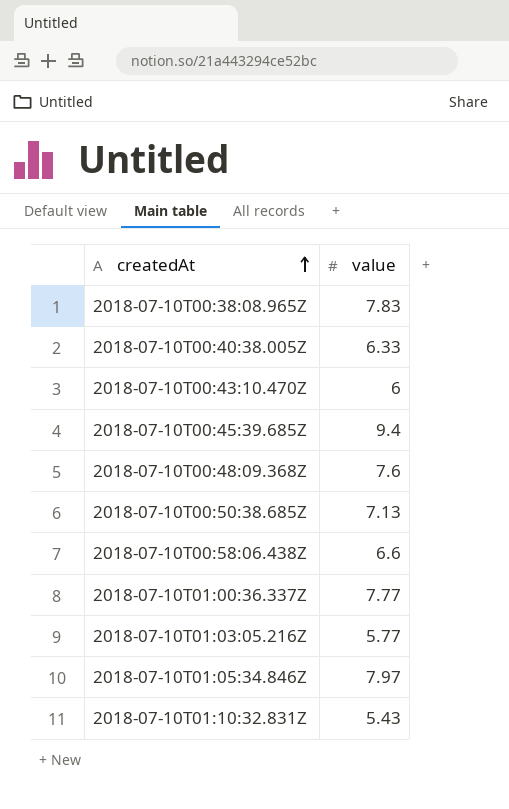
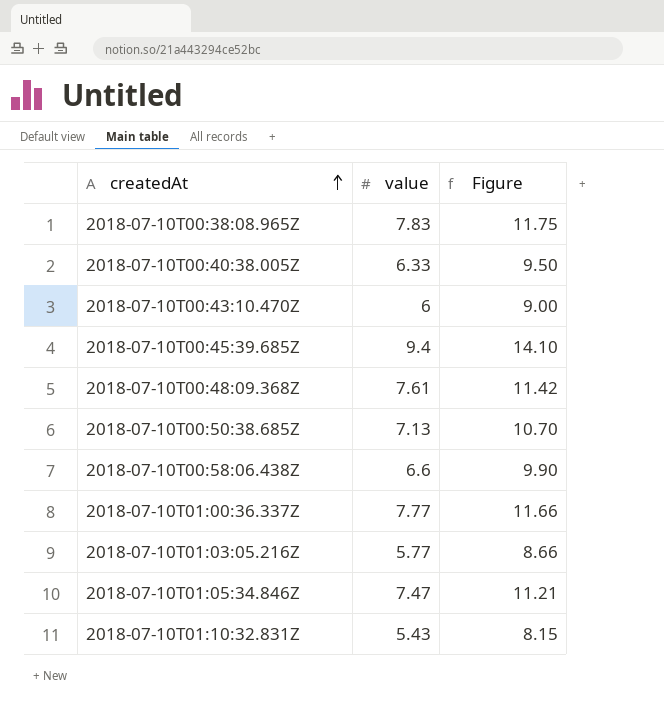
column Figure | formula: none -> [value] * 1.5
2018-07-10T00:48:09.368Z | value: 7.6 -> 7.61
2018-07-10T01:05:34.846Z | value: 7.97 -> 7.47

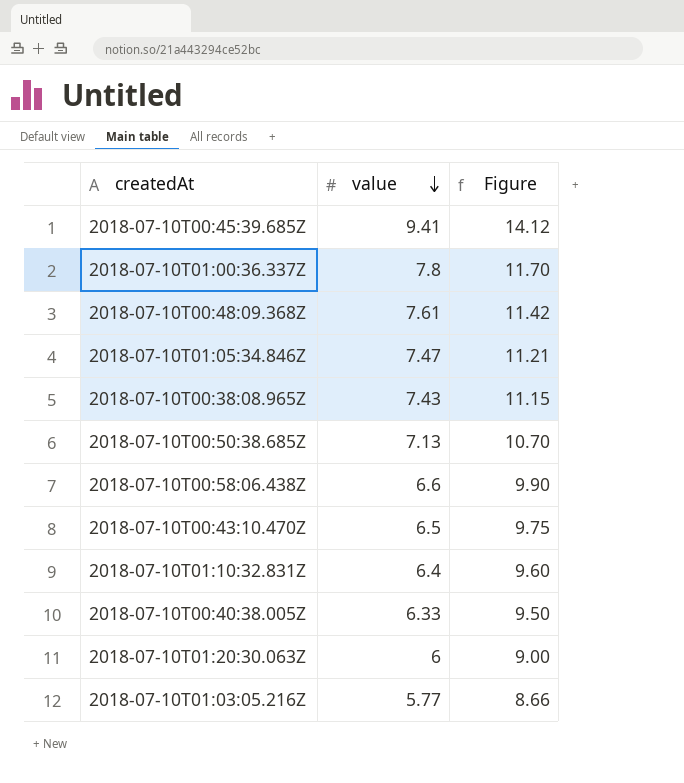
row order: createdAt ascending -> value descending
2018-07-10T00:45:39.685Z | value: 9.4 -> 9.41
2018-07-10T00:45:39.685Z | Figure: 14.10 -> 14.12
2018-07-10T01:00:36.337Z | value: 7.77 -> 7.8
2018-07-10T01:00:36.337Z | Figure: 11.66 -> 11.70
2018-07-10T00:38:08.965Z | value: 7.83 -> 7.43
2018-07-10T00:38:08.965Z | Figure: 11.75 -> 11.15
2018-07-10T00:43:10.470Z | value: 6 -> 6.5
2018-07-10T00:43:10.470Z | Figure: 9.00 -> 9.75
2018-07-10T01:10:32.831Z | value: 5.43 -> 6.4
2018-07-10T01:10:32.831Z | Figure: 8.15 -> 9.60
row 2018-07-10T01:20:30.063Z: none -> 6 | 9.00

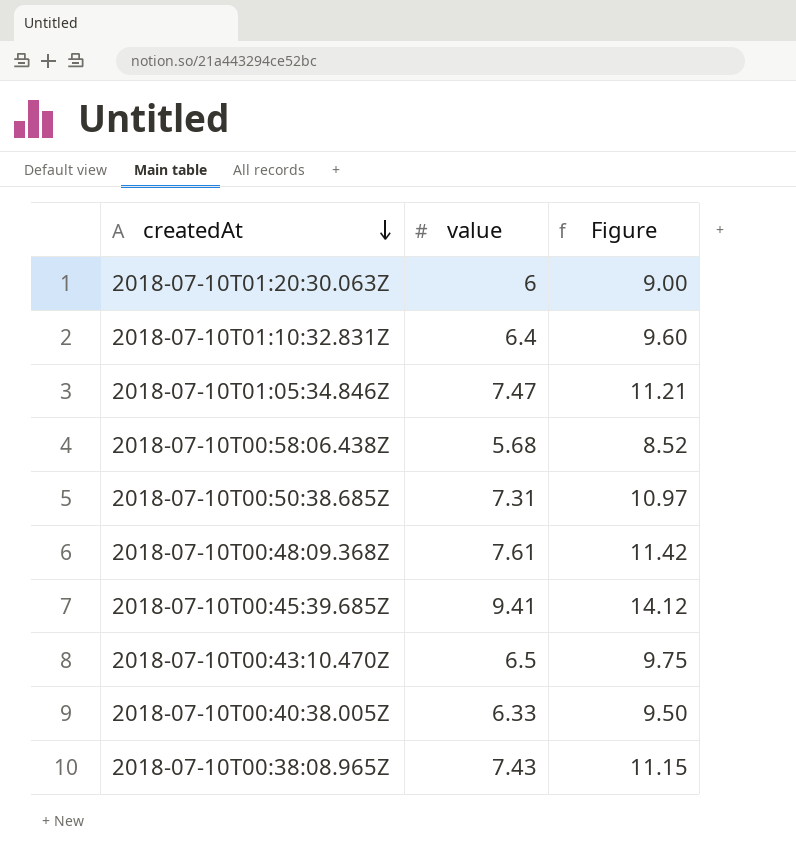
row order: value descending -> createdAt descending
row 2018-07-10T01:00:36.337Z: 7.8 | 11.70 -> none
row 2018-07-10T01:03:05.216Z: 5.77 | 8.66 -> none
2018-07-10T00:58:06.438Z | value: 6.6 -> 5.68
2018-07-10T00:58:06.438Z | Figure: 9.90 -> 8.52
2018-07-10T00:50:38.685Z | value: 7.13 -> 7.31
2018-07-10T00:50:38.685Z | Figure: 10.70 -> 10.97

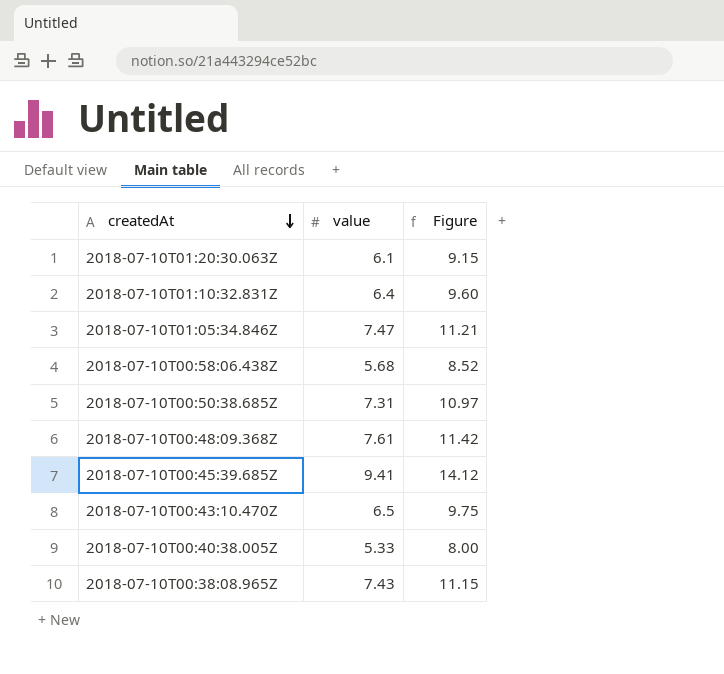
2018-07-10T01:20:30.063Z | value: 6 -> 6.1
2018-07-10T01:20:30.063Z | Figure: 9.00 -> 9.15
2018-07-10T00:40:38.005Z | value: 6.33 -> 5.33
2018-07-10T00:40:38.005Z | Figure: 9.50 -> 8.00

